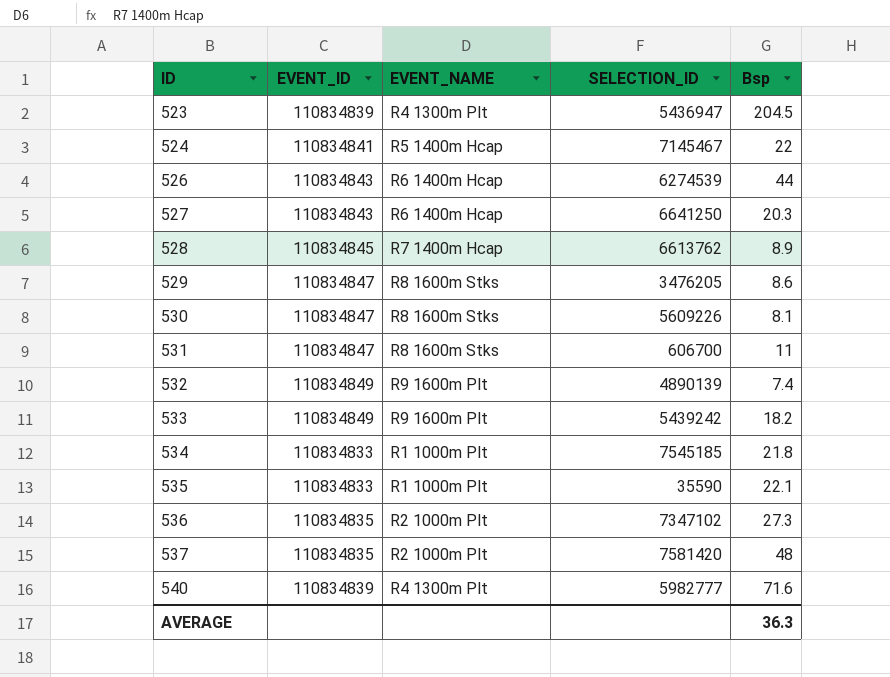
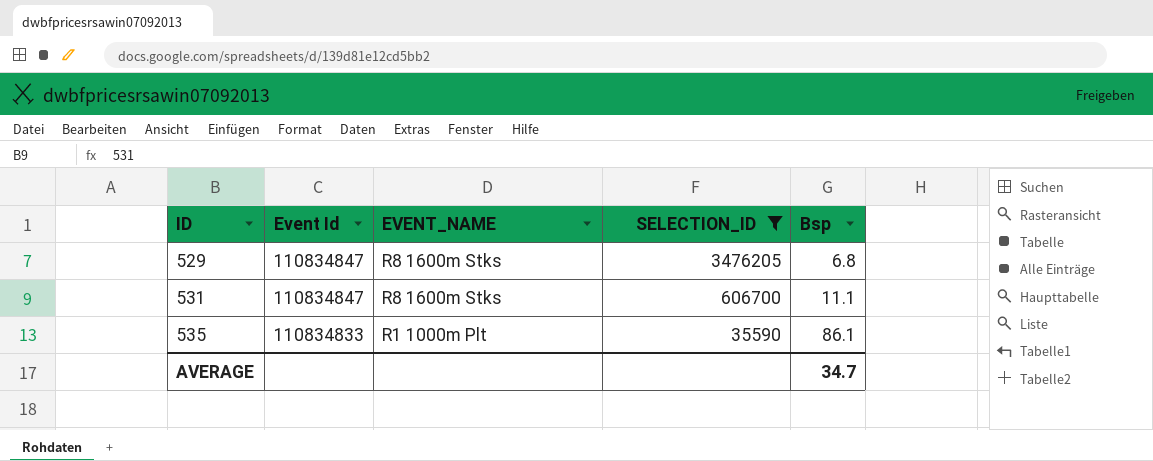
filter: none -> SELECTION_ID <= 3476205
column name: EVENT_ID -> Event Id
529 | Bsp: 8.6 -> 6.8
531 | Bsp: 11 -> 11.1
535 | Bsp: 22.1 -> 86.1
AVERAGE | Bsp: 36.3 -> 34.7

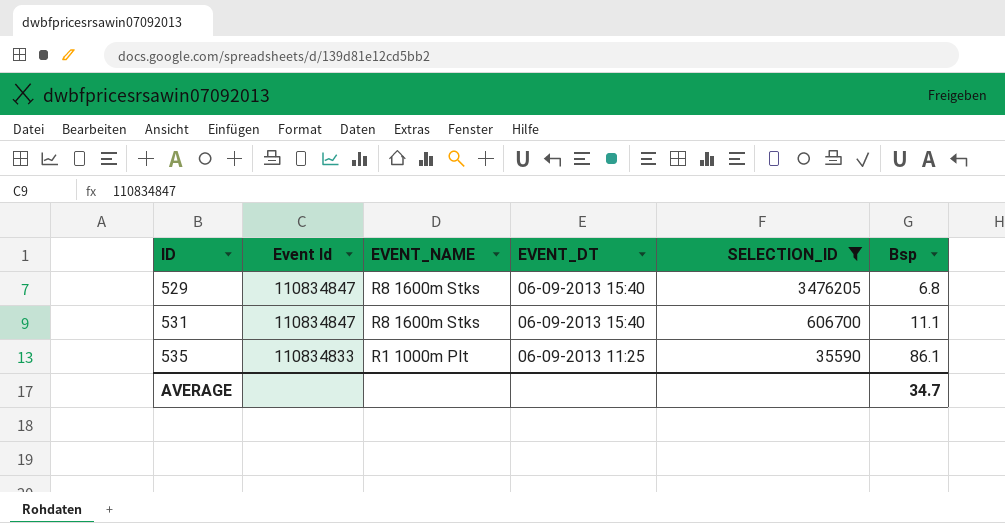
column EVENT_DT | position: none -> 4

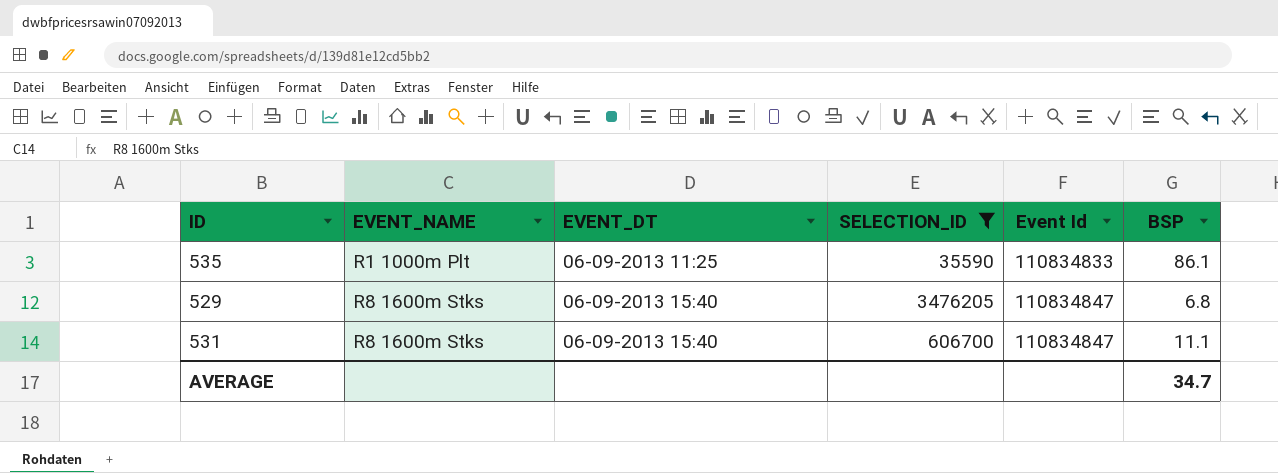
row order: ID ascending -> EVENT_NAME ascending
column Event Id | position: 2 -> 5
column name: Bsp -> BSP

